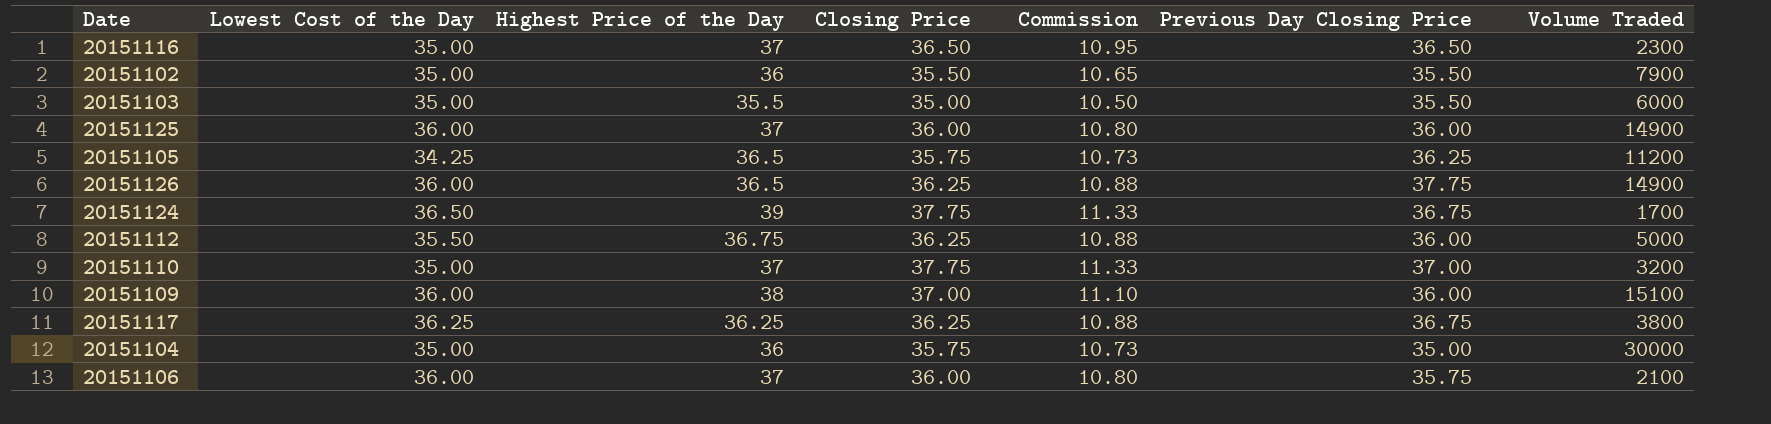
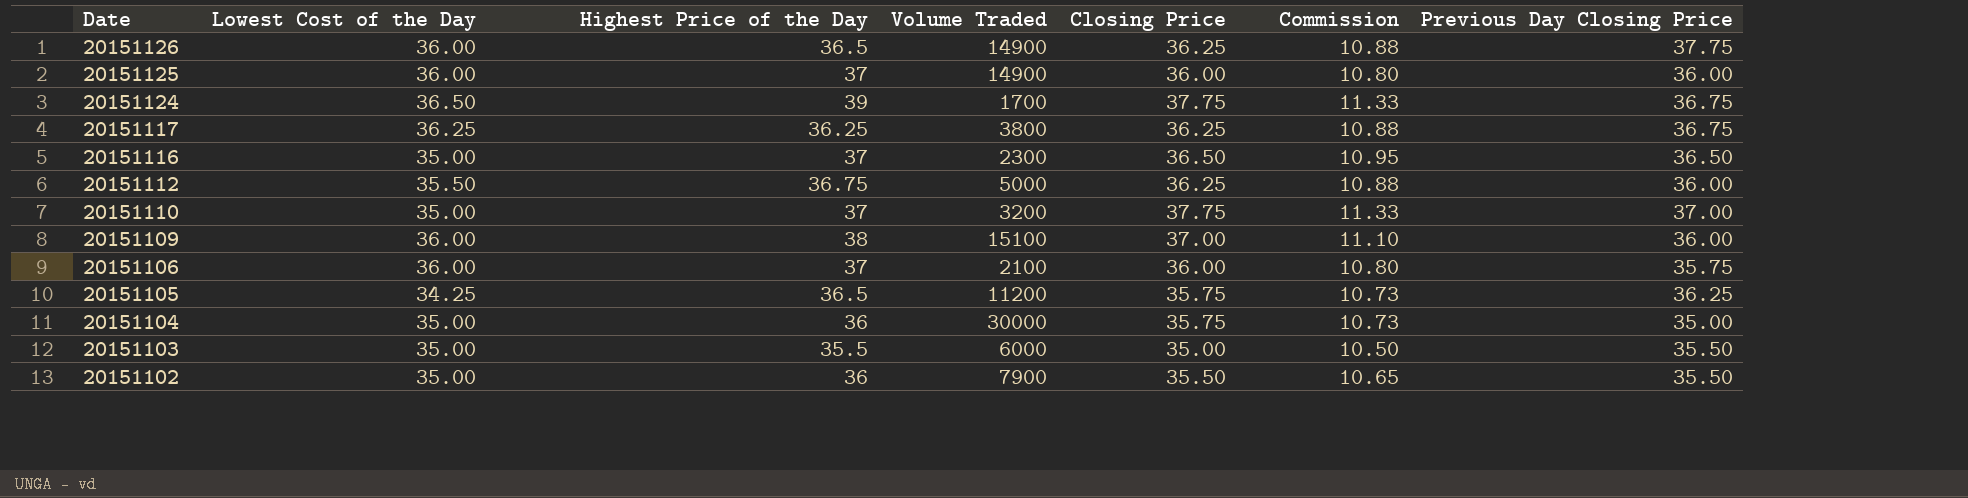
row order: none -> Date descending
column Volume Traded | position: 7 -> 4

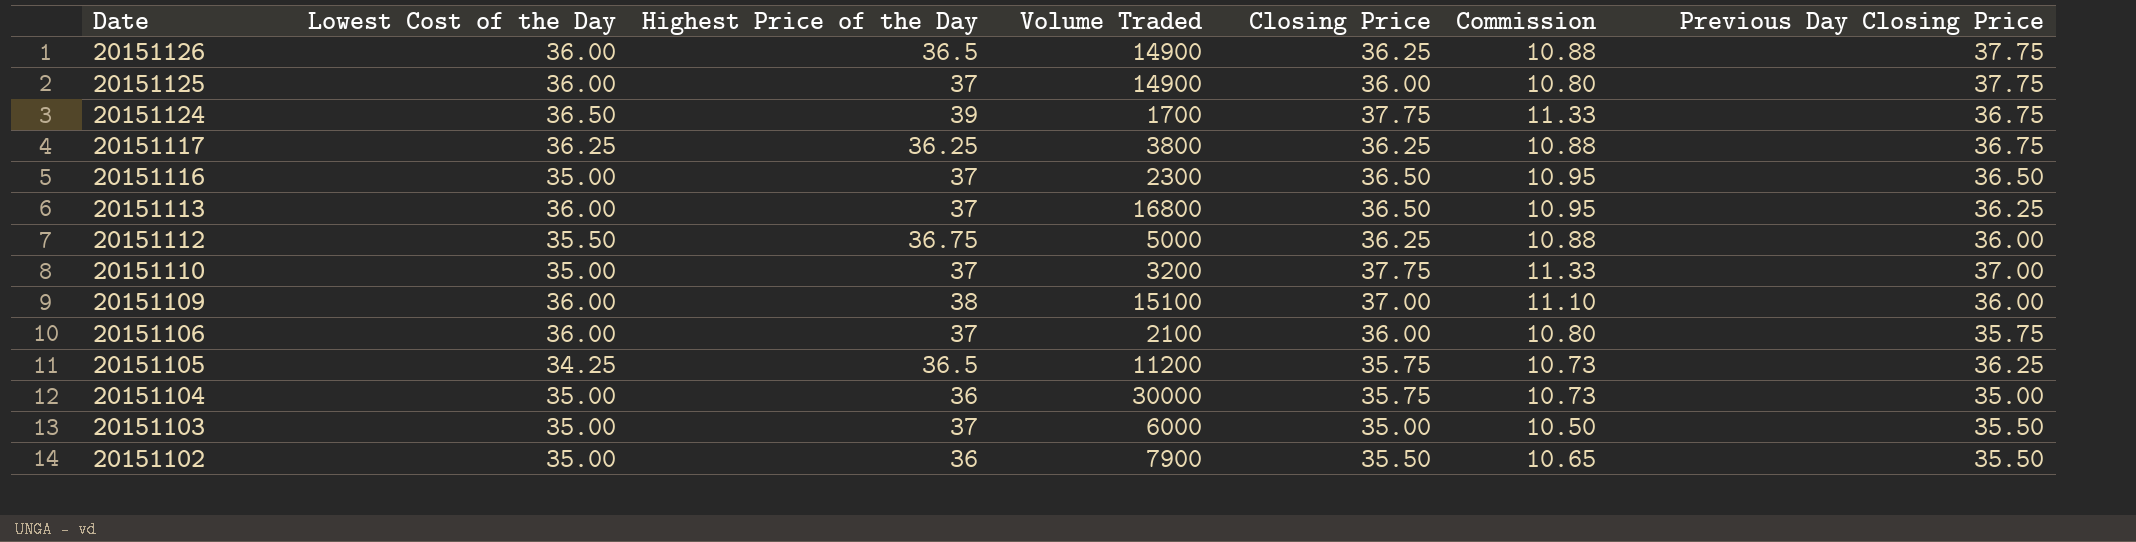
20151125 | Previous Day Closing Price: 36.00 -> 37.75
row 20151113: none -> 36.00 | 37 | 16800 | 36.50 | 10.95 | 36.25
20151103 | Highest Price of the Day: 35.5 -> 37

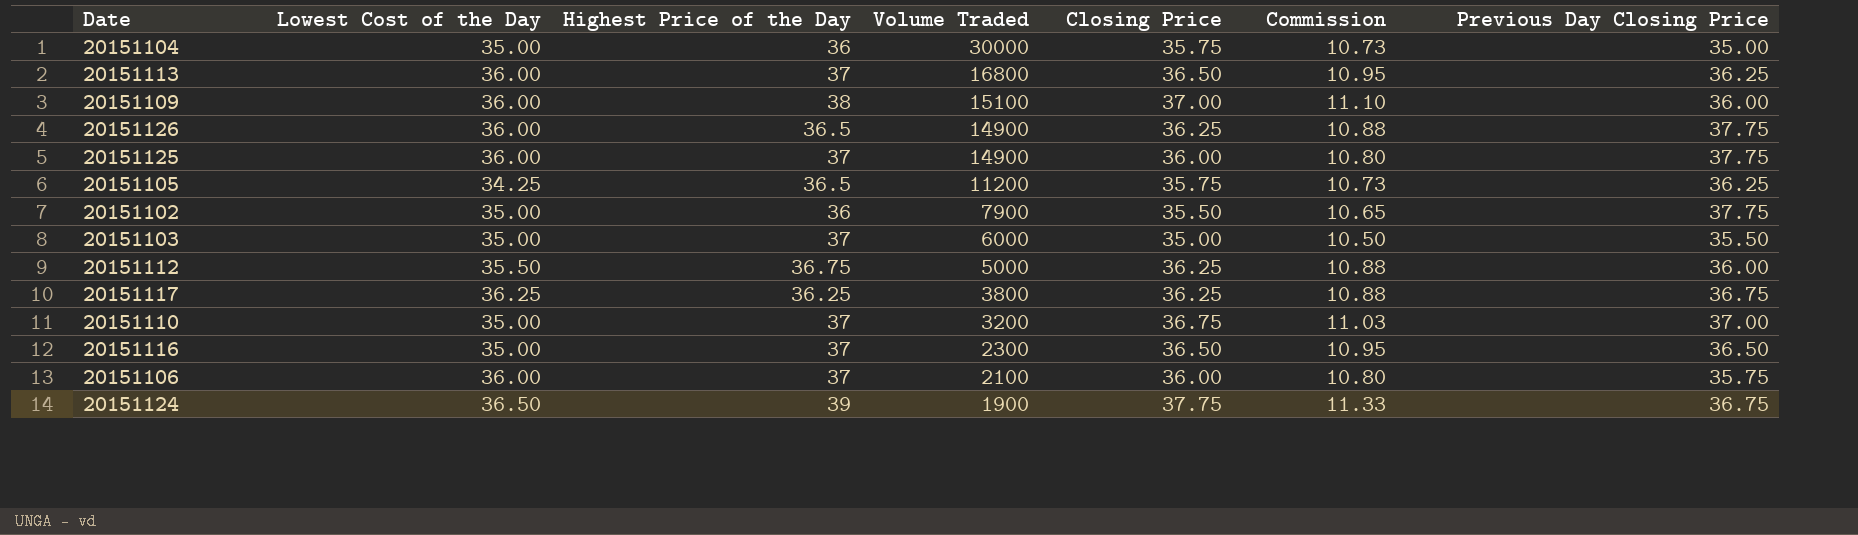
row order: Date descending -> Volume Traded descending
20151102 | Previous Day Closing Price: 35.50 -> 37.75
20151110 | Closing Price: 37.75 -> 36.75
20151110 | Commission: 11.33 -> 11.03
20151124 | Volume Traded: 1700 -> 1900

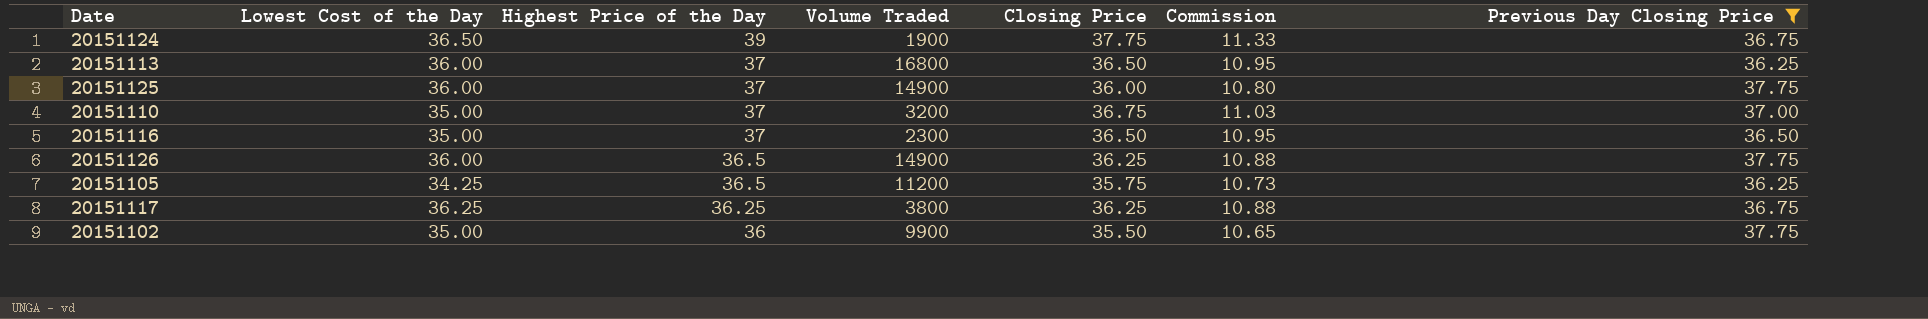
filter: none -> Previous Day Closing Price >= 36.25
row order: Volume Traded descending -> Highest Price of the Day descending
20151102 | Volume Traded: 7900 -> 9900

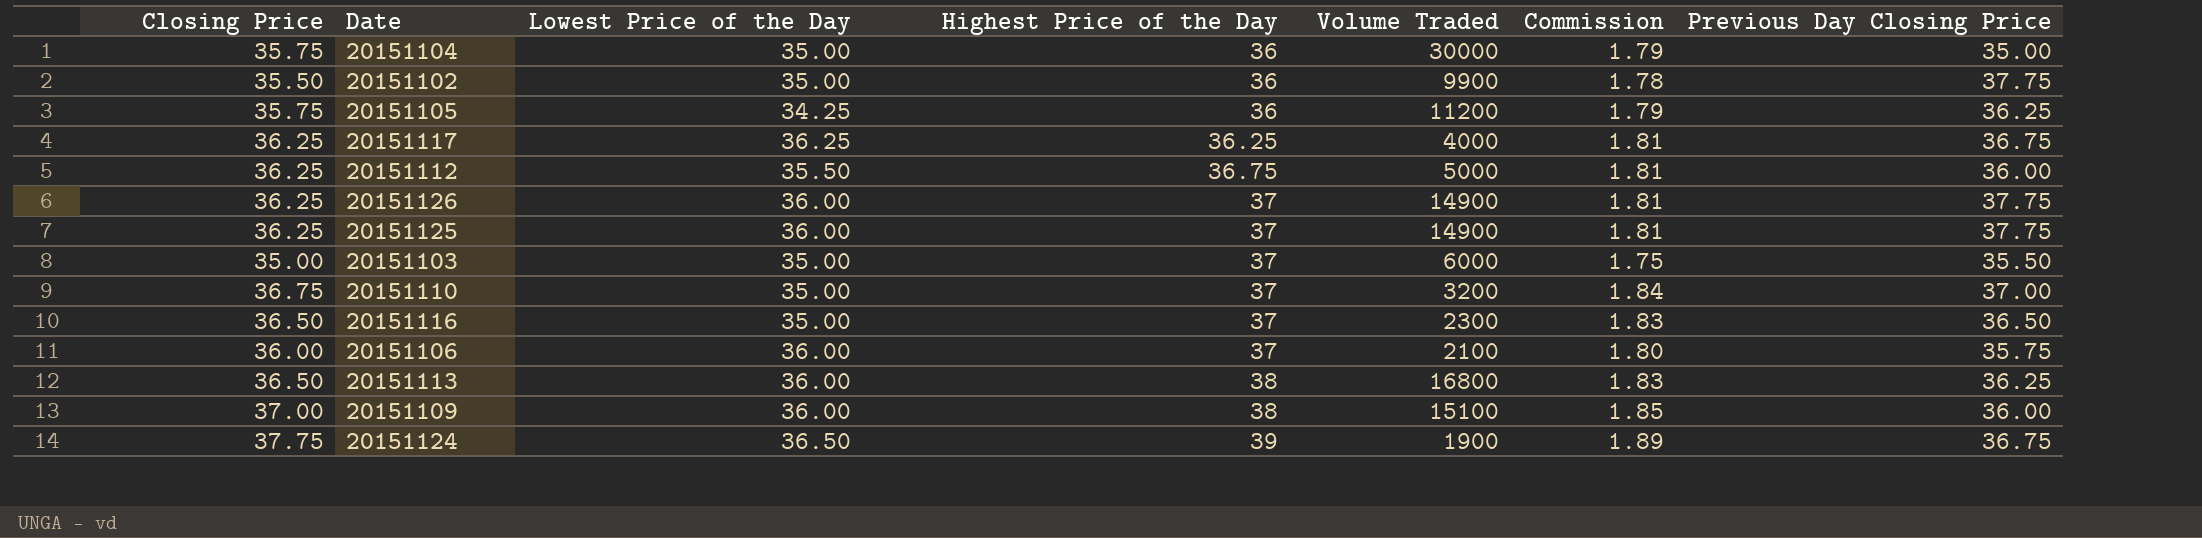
filter: Previous Day Closing Price >= 36.25 -> none
row order: Highest Price of the Day descending -> Highest Price of the Day ascending
column Closing Price | position: 5 -> 1
column name: Lowest Cost of the Day -> Lowest Price of the Day
column Commission | formula: [Closing Price] * 0.3 -> [Closing Price] * 0.05
20151105 | Highest Price of the Day: 36.5 -> 36
20151117 | Volume Traded: 3800 -> 4000
20151126 | Highest Price of the Day: 36.5 -> 37
20151125 | Closing Price: 36.00 -> 36.25
20151113 | Highest Price of the Day: 37 -> 38

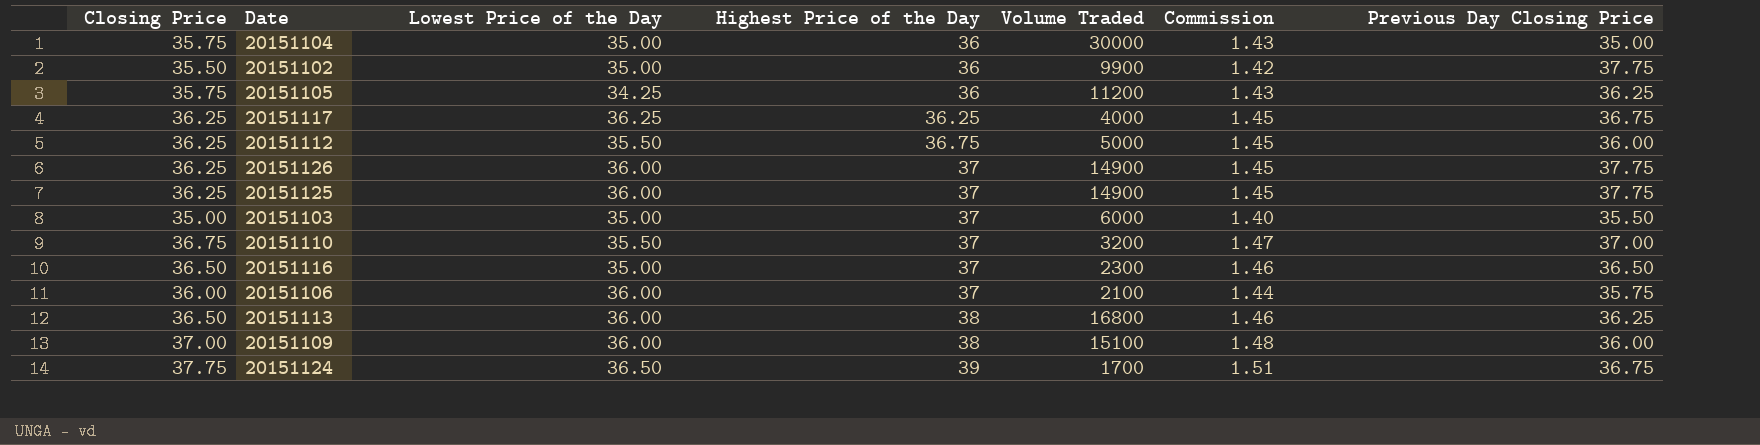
column Commission | formula: [Closing Price] * 0.05 -> [Closing Price] * 0.04
20151110 | Lowest Price of the Day: 35.00 -> 35.50
20151124 | Volume Traded: 1900 -> 1700

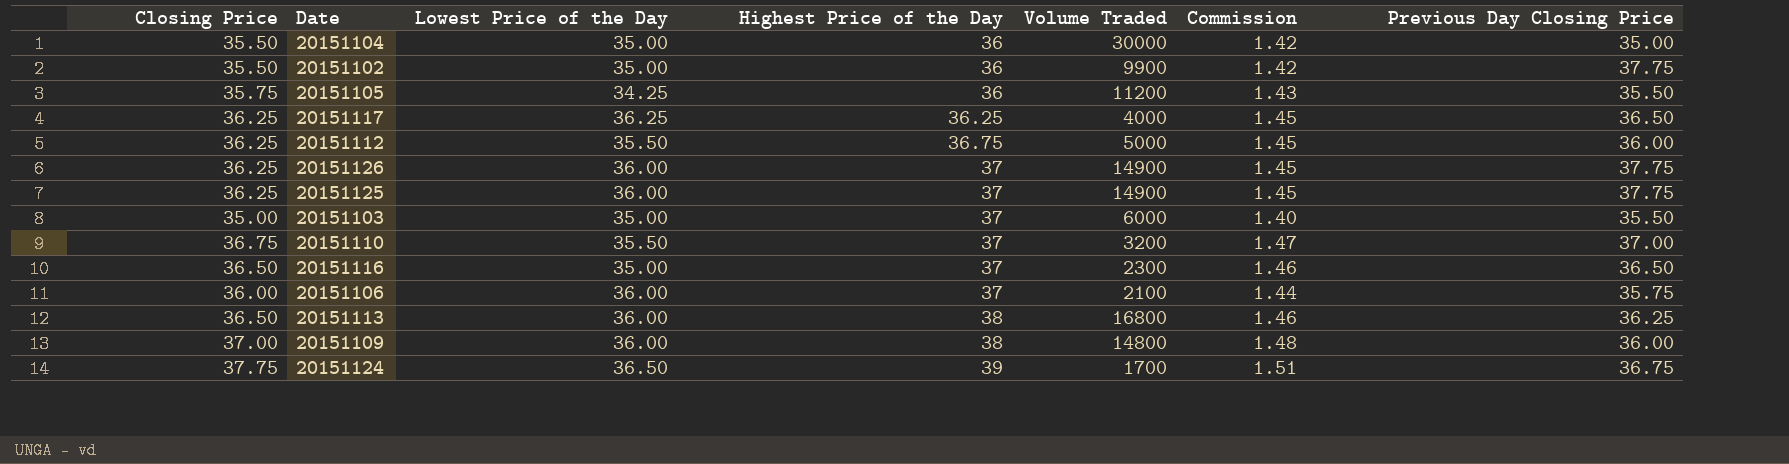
20151104 | Closing Price: 35.75 -> 35.50
20151104 | Commission: 1.43 -> 1.42
20151105 | Previous Day Closing Price: 36.25 -> 35.50
20151117 | Previous Day Closing Price: 36.75 -> 36.50
20151109 | Volume Traded: 15100 -> 14800

